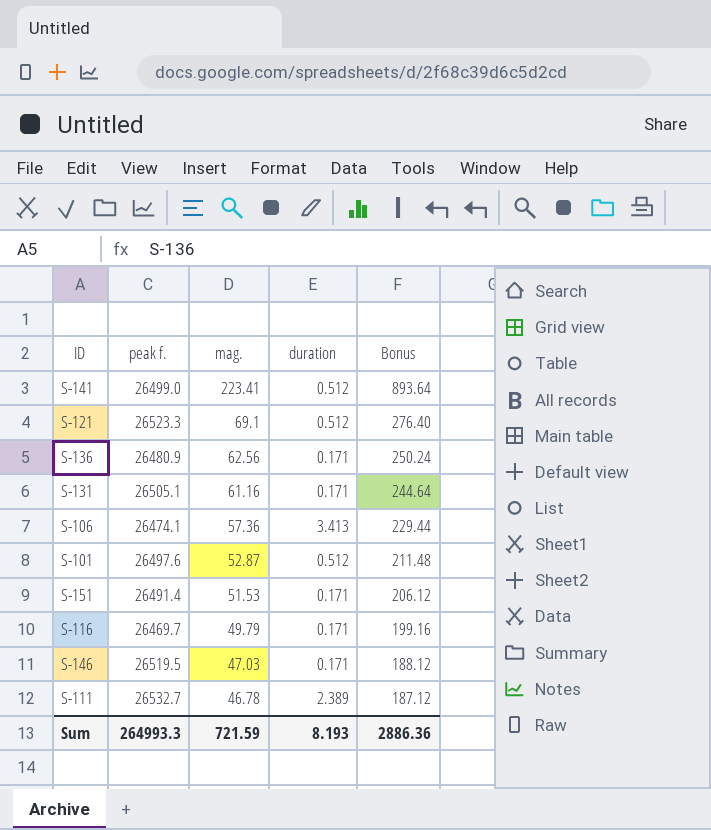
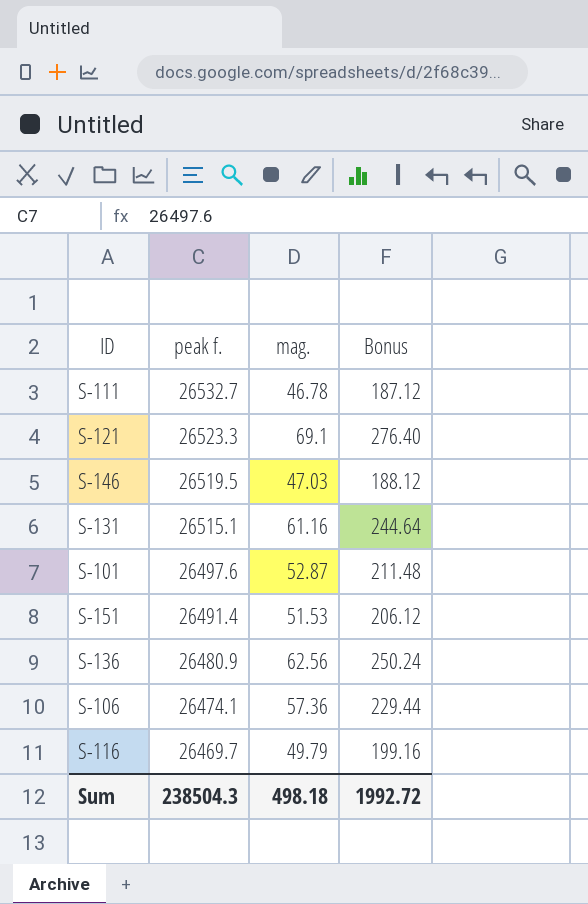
row order: mag. descending -> peak f. descending
column duration | position: 4 -> none
row S-141: 26499.0 | 223.41 | 0.512 | 893.64 -> none
S-131 | peak f.: 26505.1 -> 26515.1
Sum | peak f.: 264993.3 -> 238504.3
Sum | mag.: 721.59 -> 498.18
Sum | Bonus: 2886.36 -> 1992.72

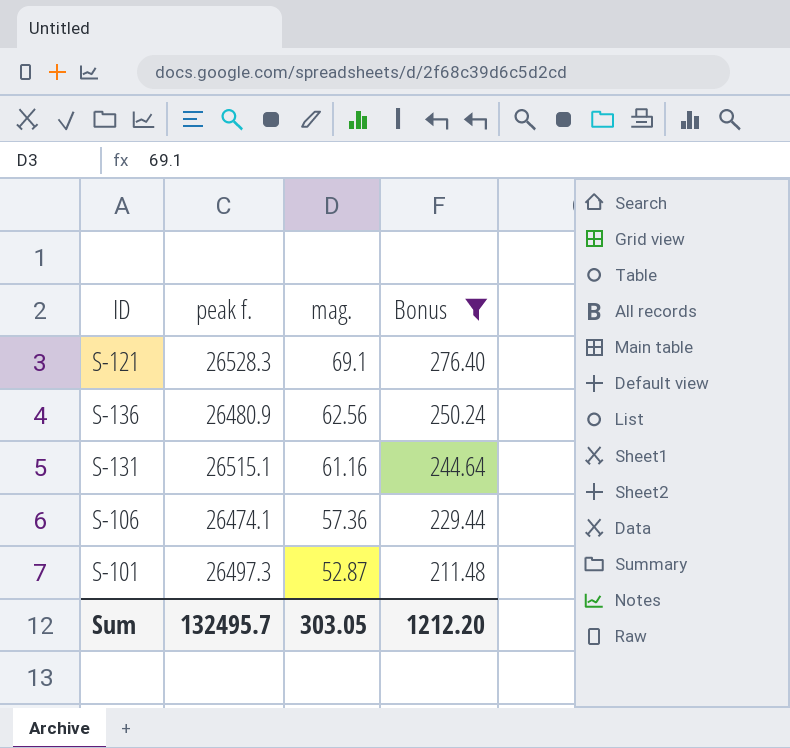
filter: none -> Bonus >= 211.48
row order: peak f. descending -> mag. descending
S-121 | peak f.: 26523.3 -> 26528.3
S-101 | peak f.: 26497.6 -> 26497.3
Sum | peak f.: 238504.3 -> 132495.7
Sum | mag.: 498.18 -> 303.05
Sum | Bonus: 1992.72 -> 1212.20

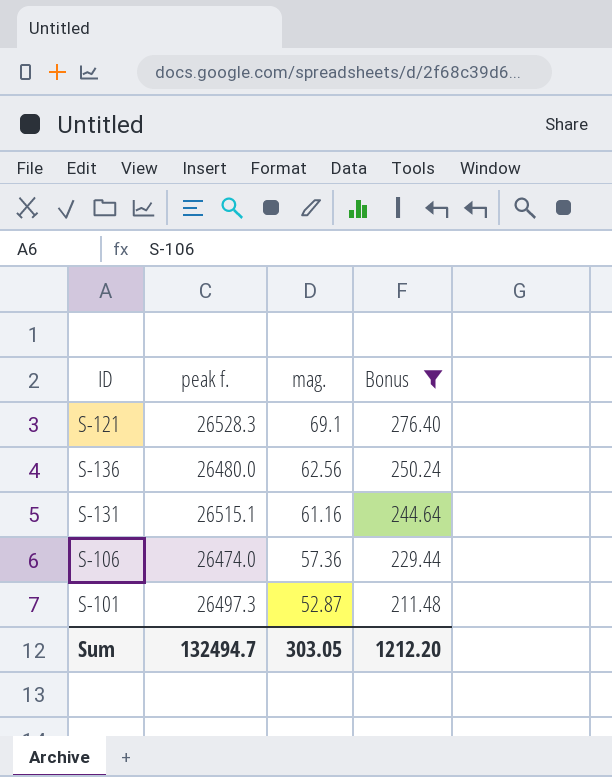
S-136 | peak f.: 26480.9 -> 26480.0
S-106 | peak f.: 26474.1 -> 26474.0
Sum | peak f.: 132495.7 -> 132494.7

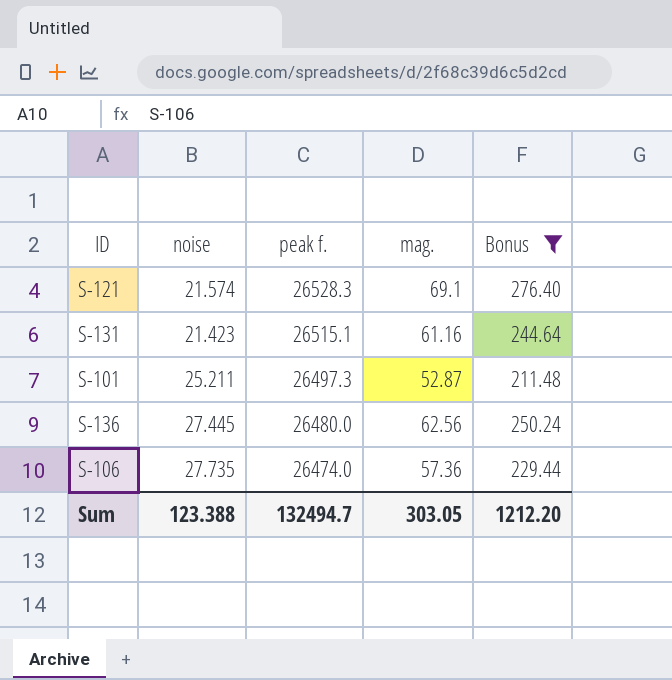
row order: mag. descending -> peak f. descending
column noise | position: none -> 2

